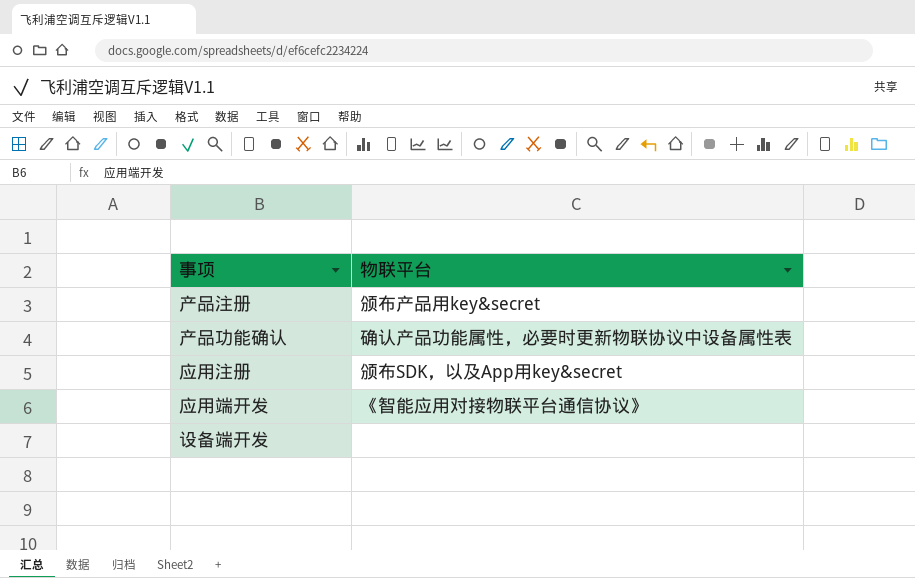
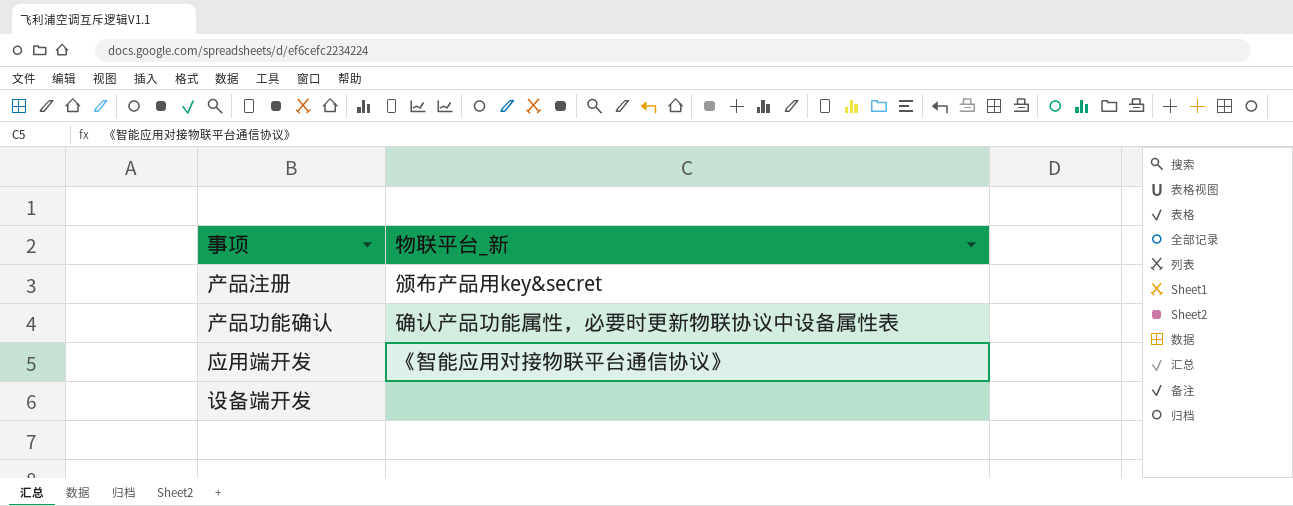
column name: 物联平台 -> 物联平台_新
row 应用注册: 颁布SDK，以及App用key&secret -> none

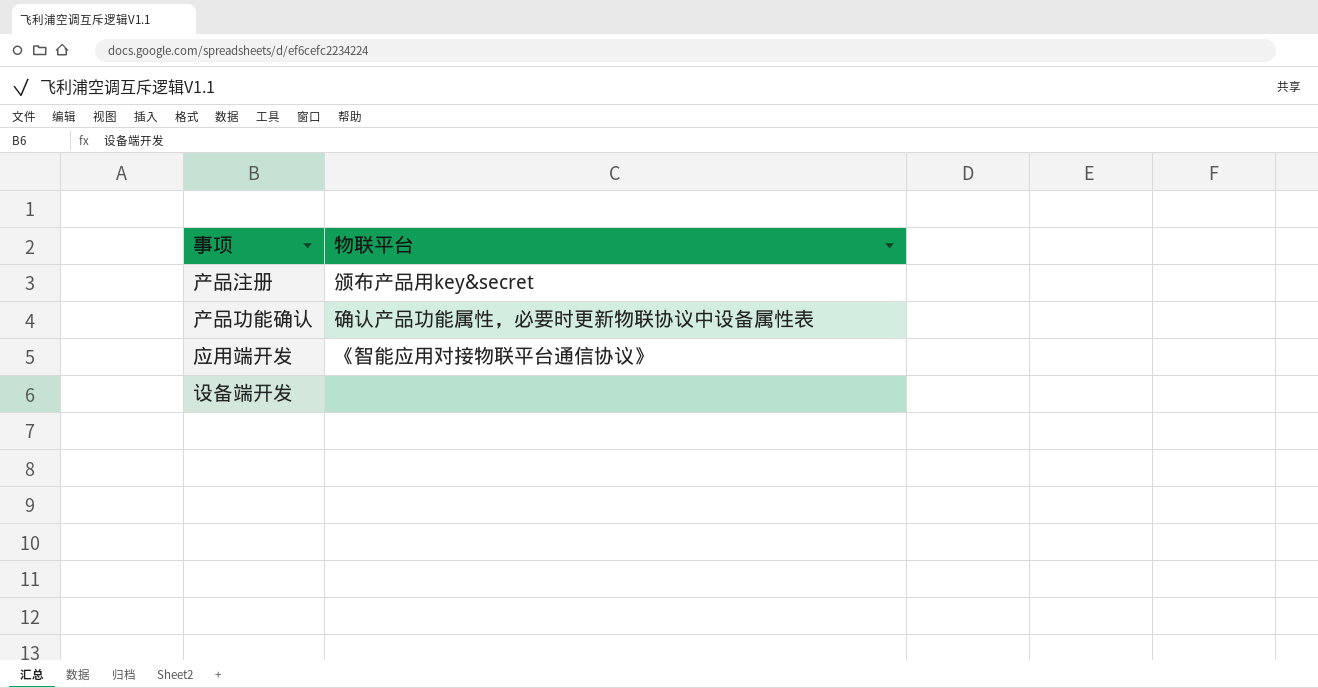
column name: 物联平台_新 -> 物联平台

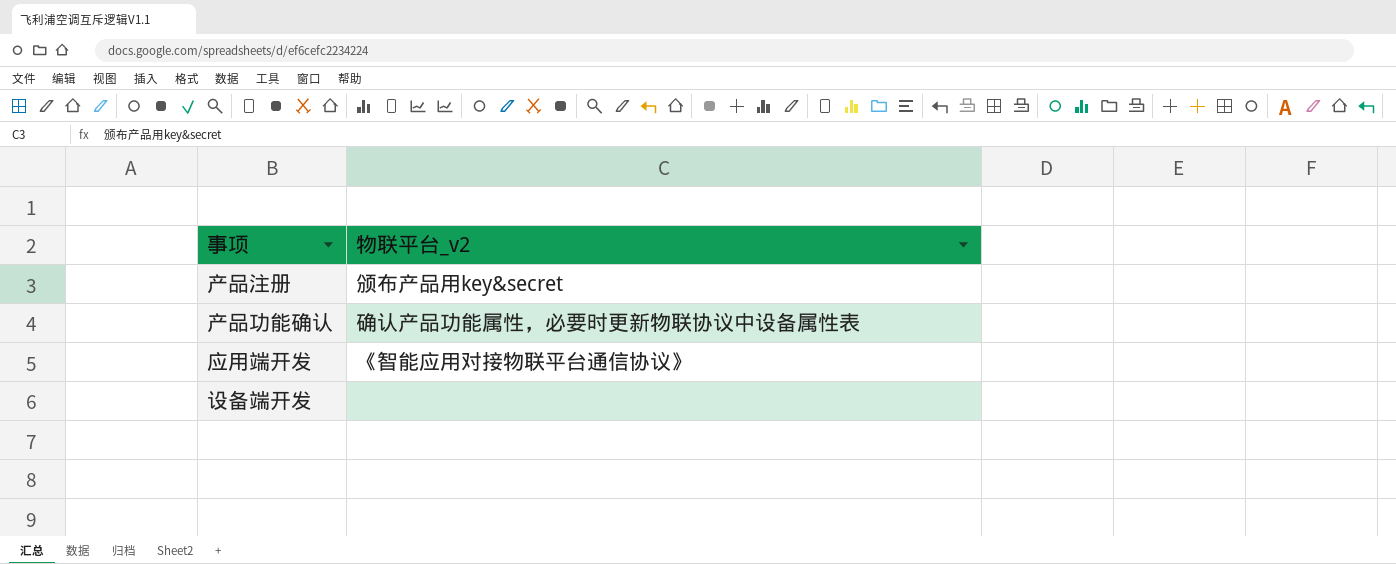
column name: 物联平台 -> 物联平台_v2

